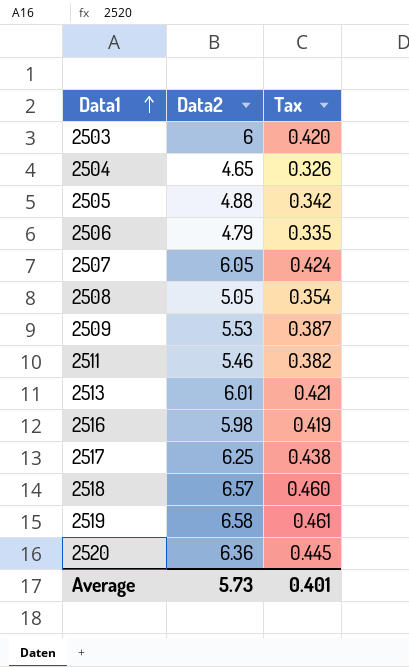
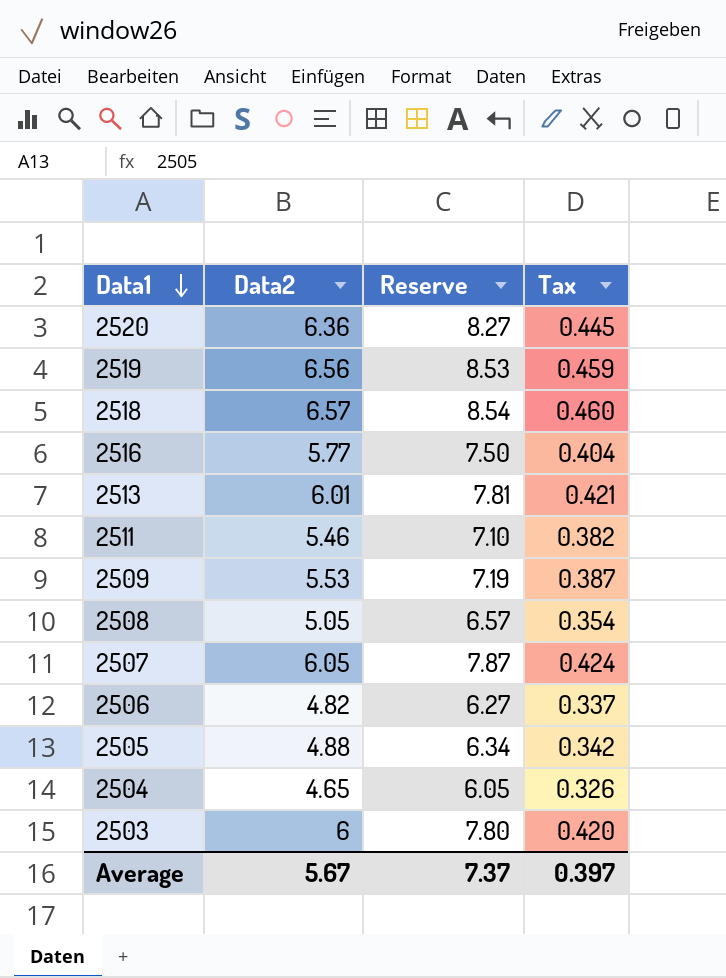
row order: Data1 ascending -> Data1 descending
column Reserve | formula: none -> [Data2] * 1.3
row 2517: 6.25 | 0.438 -> none
2519 | Data2: 6.58 -> 6.56
2519 | Tax: 0.461 -> 0.459
2516 | Data2: 5.98 -> 5.77
2516 | Tax: 0.419 -> 0.404
2506 | Data2: 4.79 -> 4.82
2506 | Tax: 0.335 -> 0.337
Average | Data2: 5.73 -> 5.67
Average | Tax: 0.401 -> 0.397

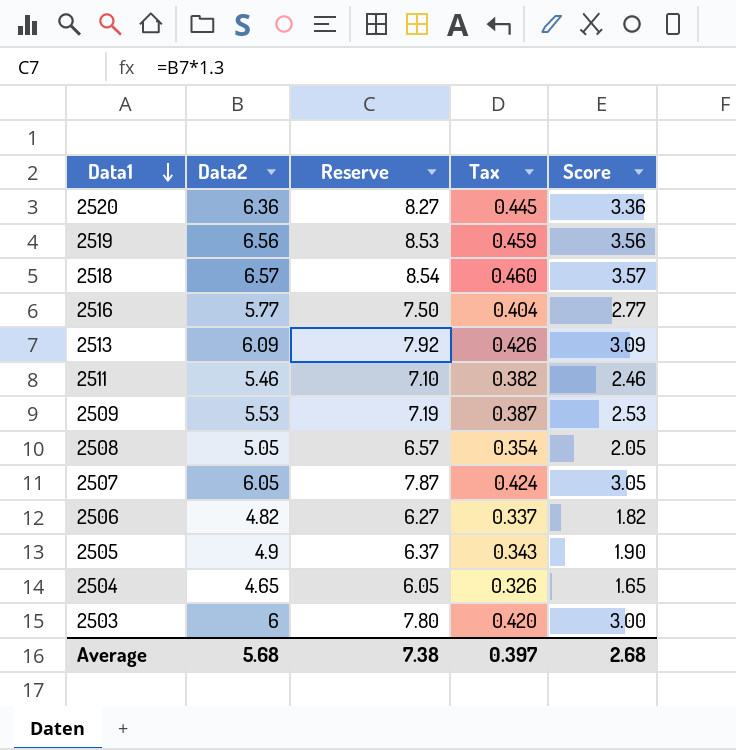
column Score | formula: none -> [Data2] - 3
2513 | Data2: 6.01 -> 6.09
2513 | Reserve: 7.81 -> 7.92
2513 | Tax: 0.421 -> 0.426
2505 | Data2: 4.88 -> 4.9
2505 | Reserve: 6.34 -> 6.37
2505 | Tax: 0.342 -> 0.343
Average | Data2: 5.67 -> 5.68
Average | Reserve: 7.37 -> 7.38

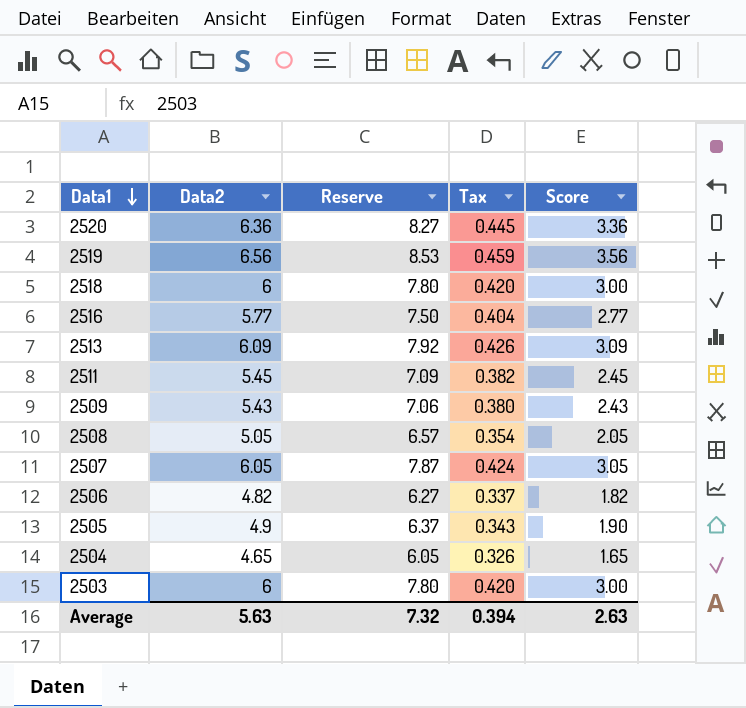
2518 | Data2: 6.57 -> 6
2518 | Reserve: 8.54 -> 7.80
2518 | Tax: 0.460 -> 0.420
2518 | Score: 3.57 -> 3.00
2511 | Data2: 5.46 -> 5.45
2511 | Reserve: 7.10 -> 7.09
2511 | Score: 2.46 -> 2.45
2509 | Data2: 5.53 -> 5.43
2509 | Reserve: 7.19 -> 7.06
2509 | Tax: 0.387 -> 0.380
2509 | Score: 2.53 -> 2.43
Average | Data2: 5.68 -> 5.63
Average | Reserve: 7.38 -> 7.32
Average | Tax: 0.397 -> 0.394
Average | Score: 2.68 -> 2.63

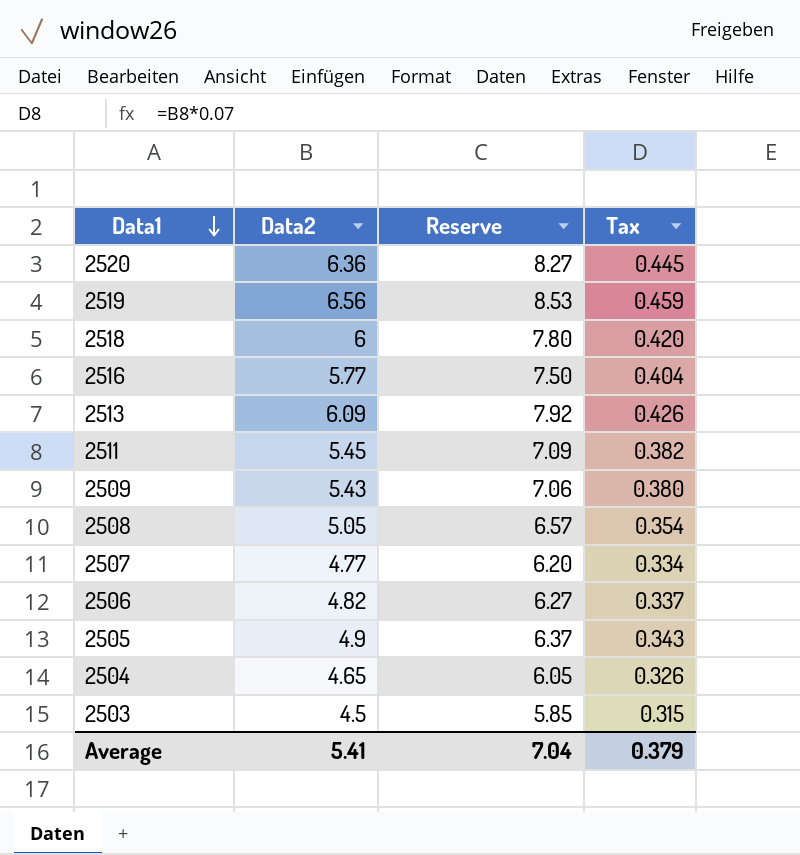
column Score | formula: [Data2] - 3 -> none
2507 | Data2: 6.05 -> 4.77
2507 | Reserve: 7.87 -> 6.20
2507 | Tax: 0.424 -> 0.334
2503 | Data2: 6 -> 4.5
2503 | Reserve: 7.80 -> 5.85
2503 | Tax: 0.420 -> 0.315
Average | Data2: 5.63 -> 5.41
Average | Reserve: 7.32 -> 7.04
Average | Tax: 0.394 -> 0.379

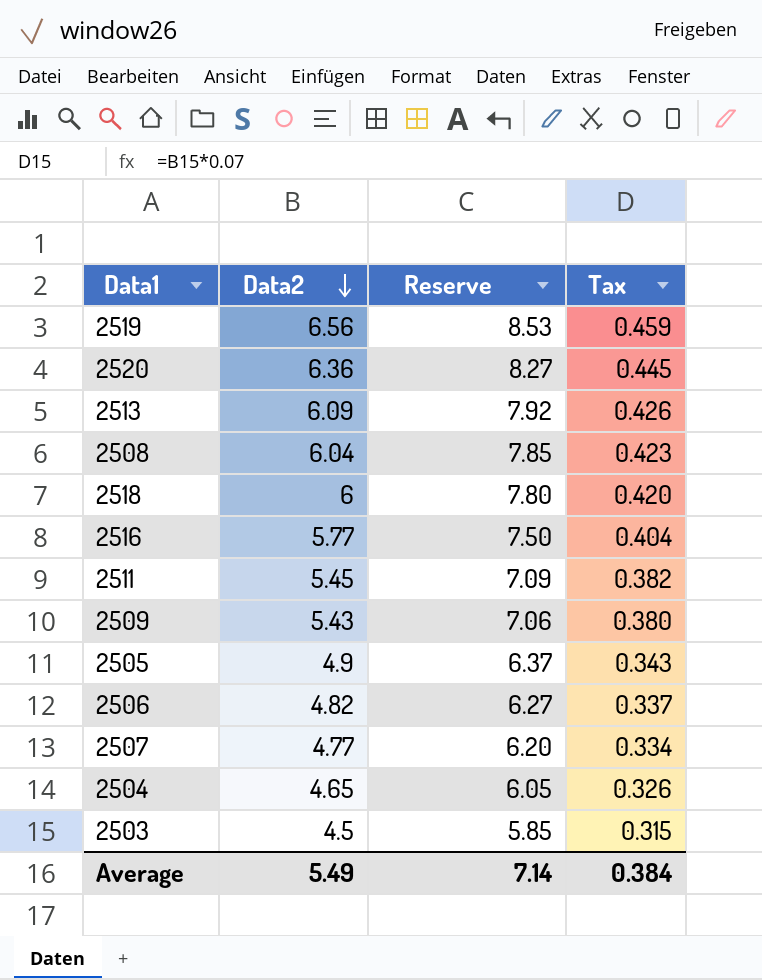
row order: Data1 descending -> Data2 descending
2508 | Data2: 5.05 -> 6.04
2508 | Reserve: 6.57 -> 7.85
2508 | Tax: 0.354 -> 0.423
Average | Data2: 5.41 -> 5.49
Average | Reserve: 7.04 -> 7.14
Average | Tax: 0.379 -> 0.384

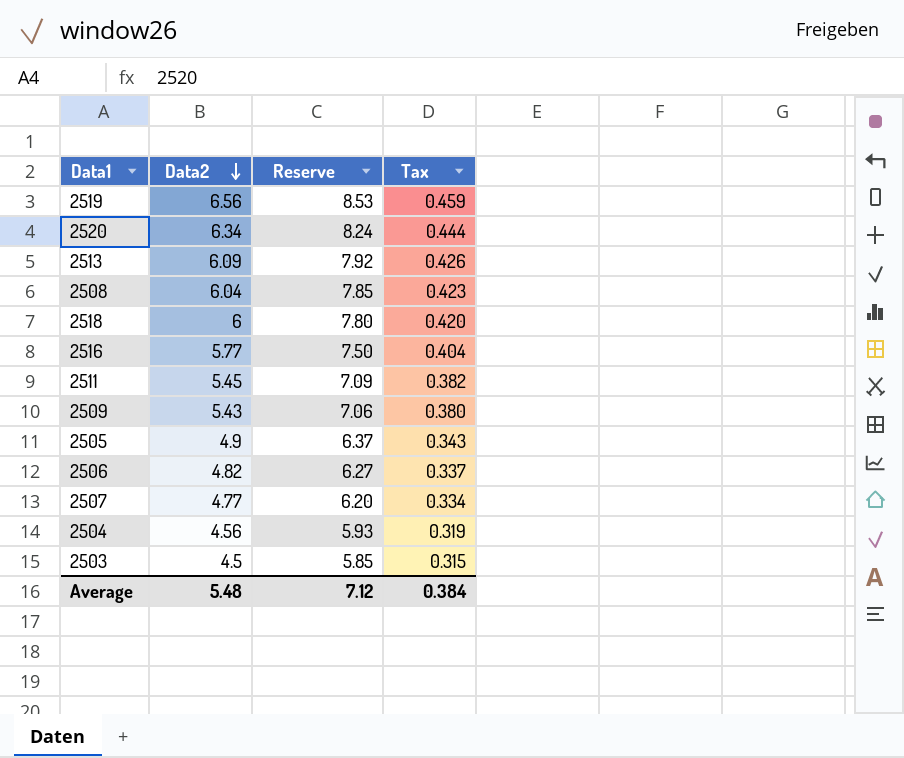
2520 | Data2: 6.36 -> 6.34
2520 | Reserve: 8.27 -> 8.24
2520 | Tax: 0.445 -> 0.444
2504 | Data2: 4.65 -> 4.56
2504 | Reserve: 6.05 -> 5.93
2504 | Tax: 0.326 -> 0.319
Average | Data2: 5.49 -> 5.48
Average | Reserve: 7.14 -> 7.12

